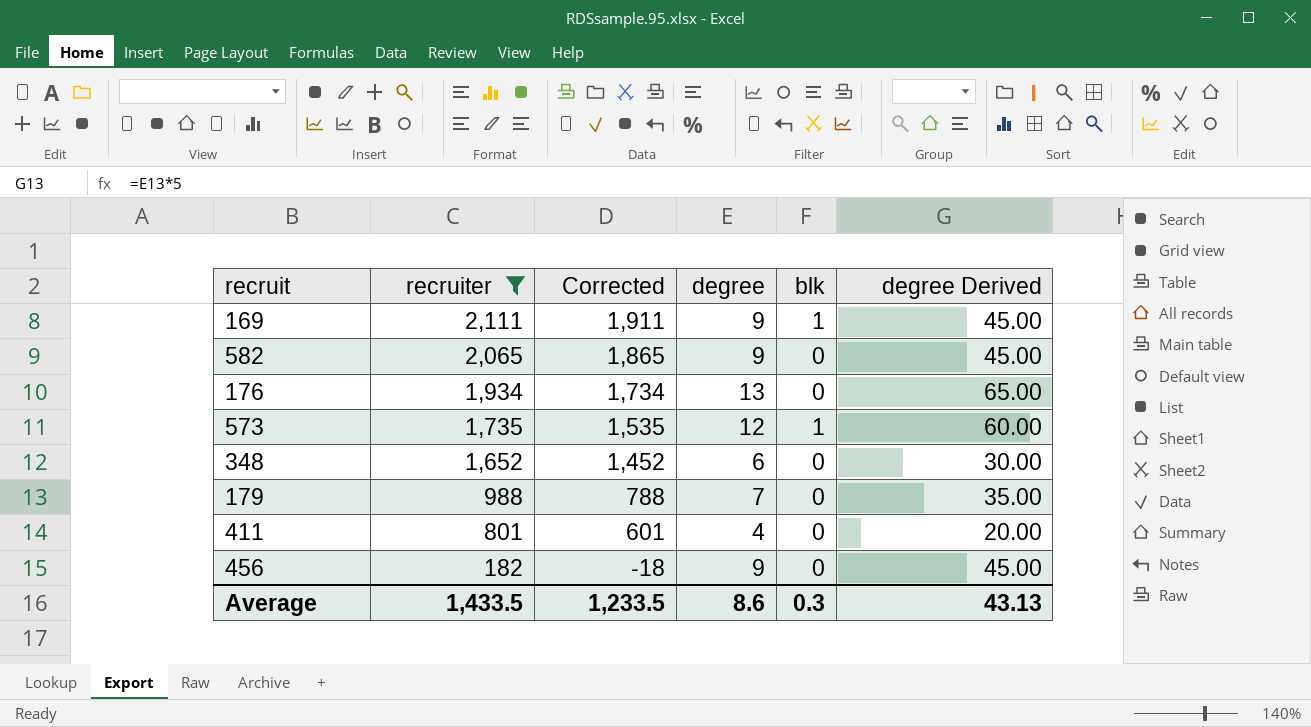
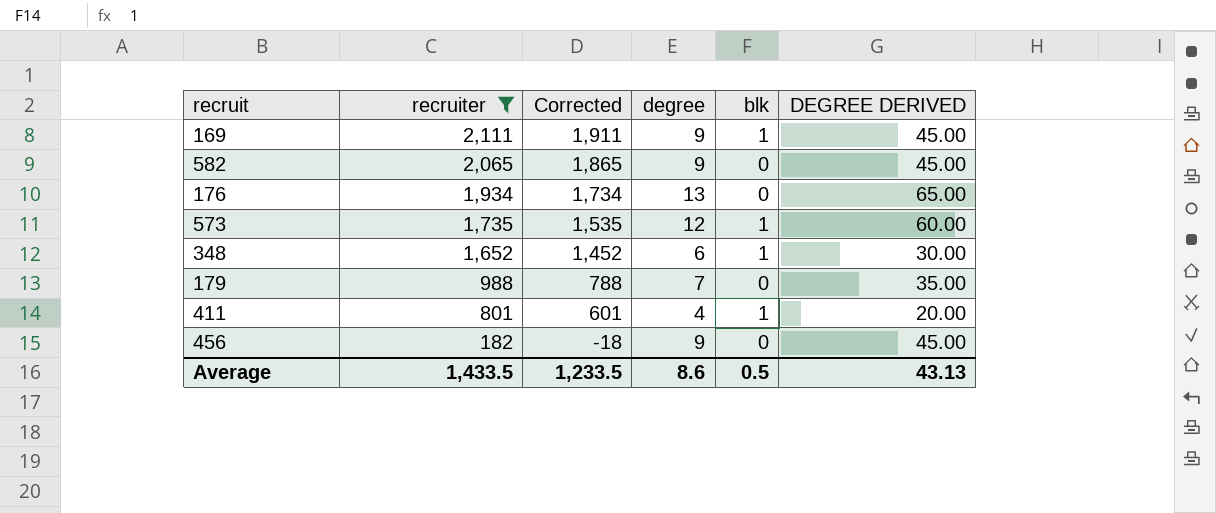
column name: degree Derived -> DEGREE DERIVED
348 | blk: 0 -> 1
411 | blk: 0 -> 1
Average | blk: 0.3 -> 0.5

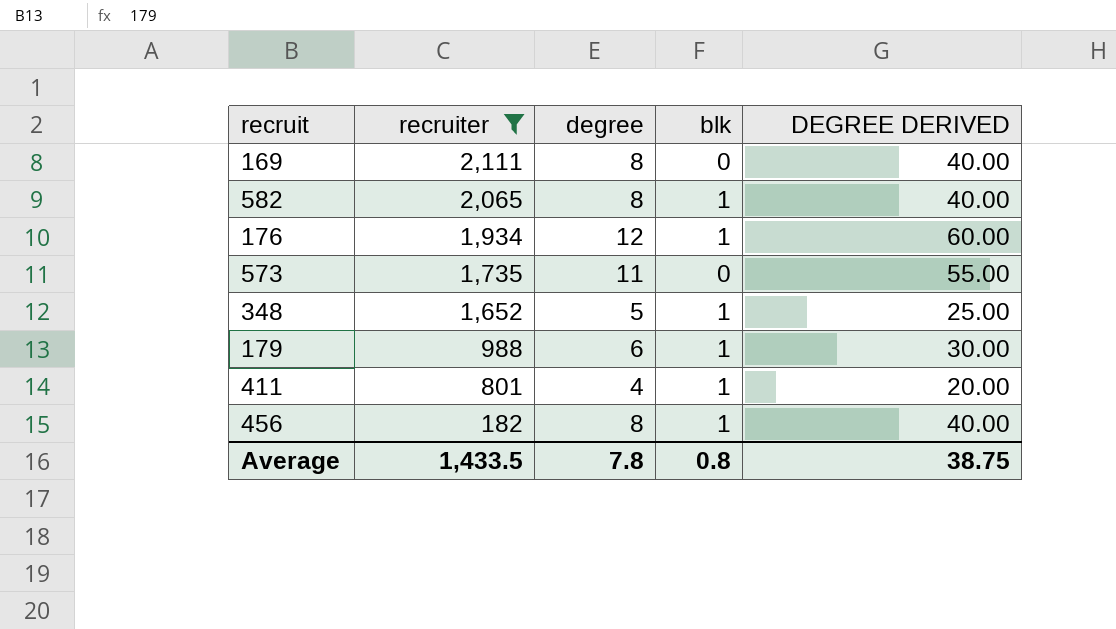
column Corrected | formula: [recruiter] - 200 -> none
169 | degree: 9 -> 8
169 | blk: 1 -> 0
169 | DEGREE DERIVED: 45.00 -> 40.00
582 | degree: 9 -> 8
582 | blk: 0 -> 1
582 | DEGREE DERIVED: 45.00 -> 40.00
176 | degree: 13 -> 12
176 | blk: 0 -> 1
176 | DEGREE DERIVED: 65.00 -> 60.00
573 | degree: 12 -> 11
573 | blk: 1 -> 0
573 | DEGREE DERIVED: 60.00 -> 55.00
348 | degree: 6 -> 5
348 | DEGREE DERIVED: 30.00 -> 25.00
179 | degree: 7 -> 6
179 | blk: 0 -> 1
179 | DEGREE DERIVED: 35.00 -> 30.00
456 | degree: 9 -> 8
456 | blk: 0 -> 1
456 | DEGREE DERIVED: 45.00 -> 40.00
Average | degree: 8.6 -> 7.8
Average | blk: 0.5 -> 0.8
Average | DEGREE DERIVED: 43.13 -> 38.75

